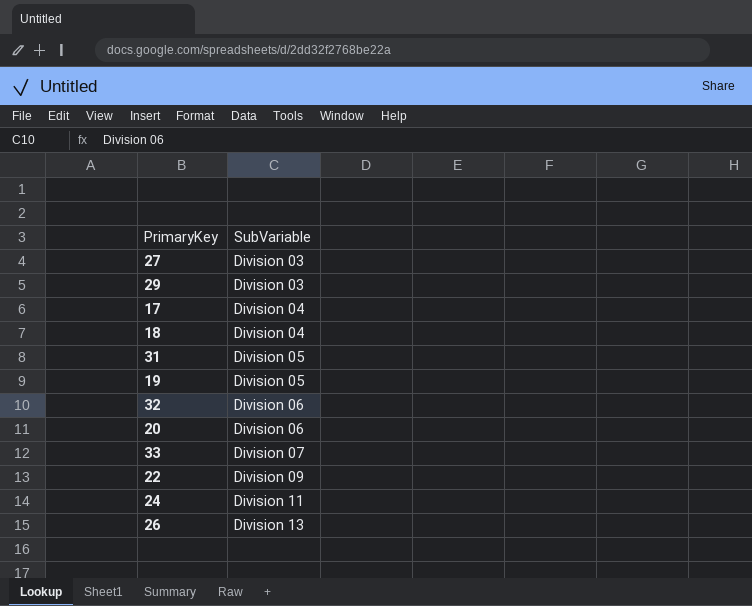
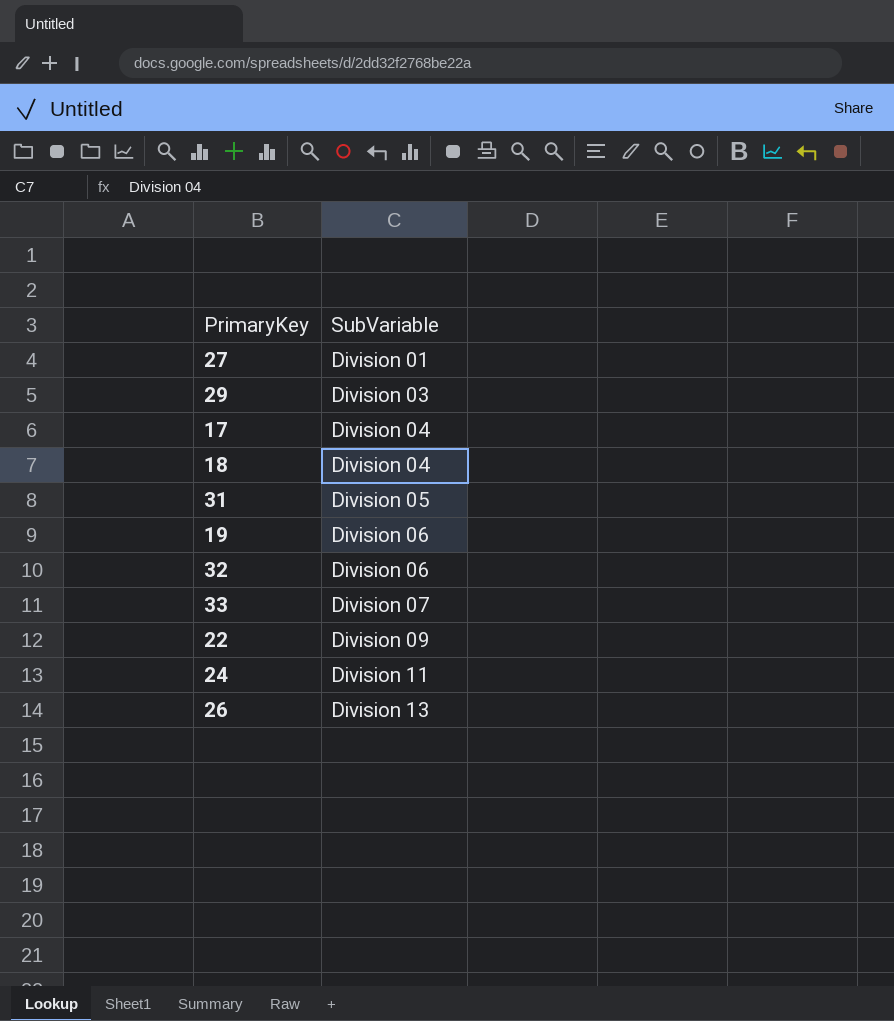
row 20: Division 06 -> none
27 | SubVariable: Division 03 -> Division 01
19 | SubVariable: Division 05 -> Division 06

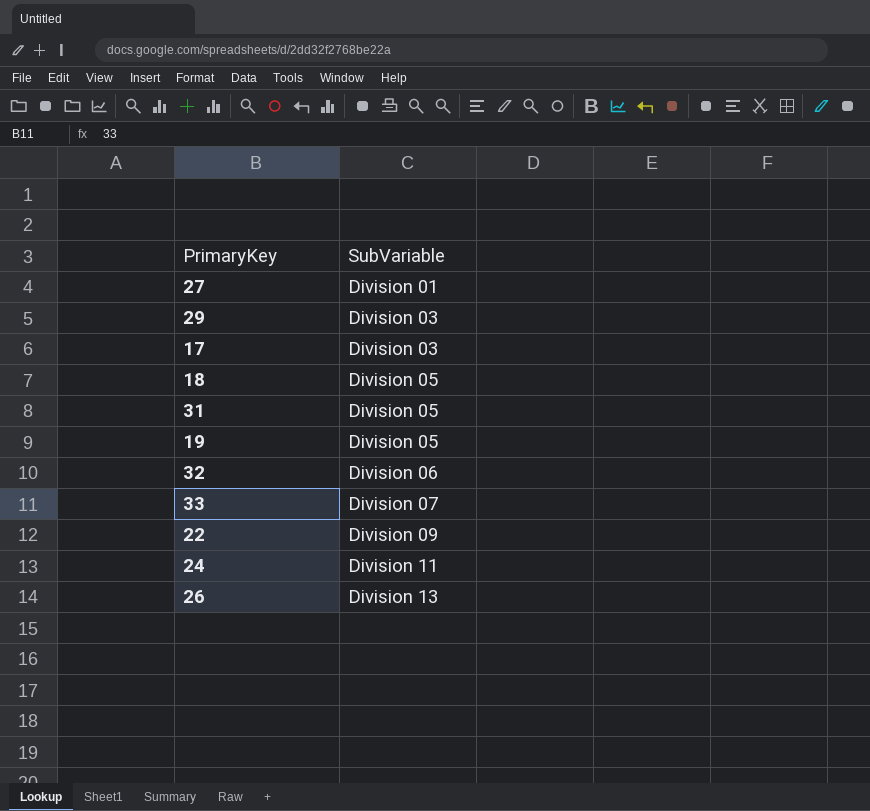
17 | SubVariable: Division 04 -> Division 03
18 | SubVariable: Division 04 -> Division 05
19 | SubVariable: Division 06 -> Division 05

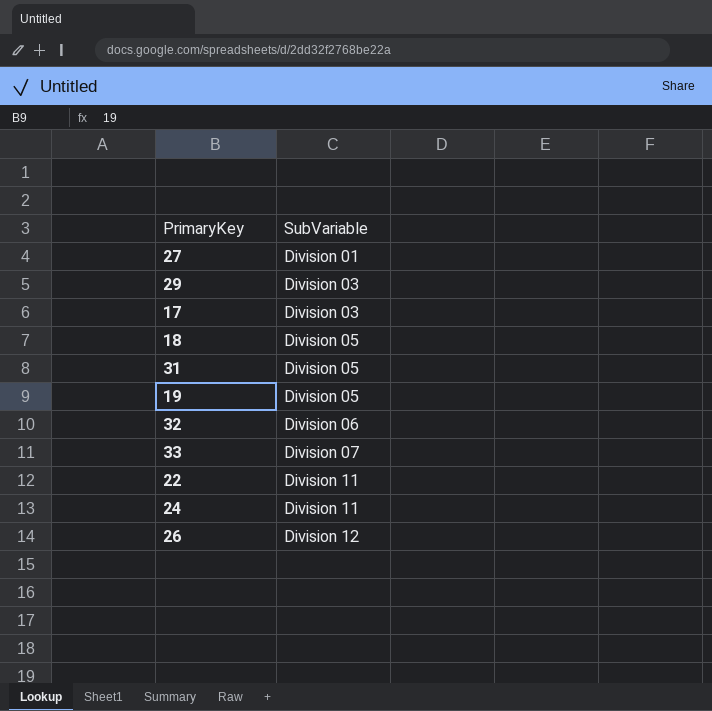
22 | SubVariable: Division 09 -> Division 11
26 | SubVariable: Division 13 -> Division 12

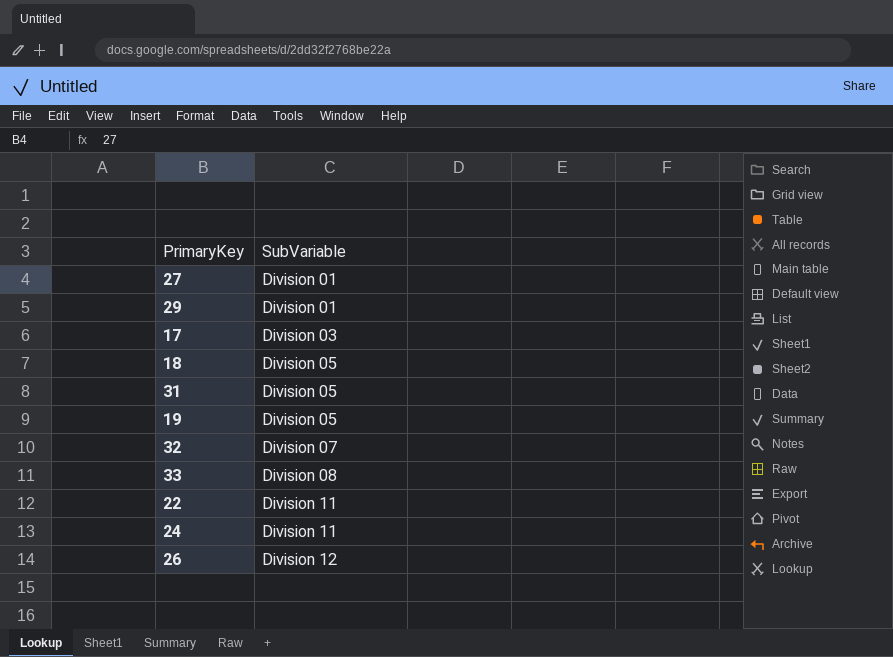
29 | SubVariable: Division 03 -> Division 01
32 | SubVariable: Division 06 -> Division 07
33 | SubVariable: Division 07 -> Division 08

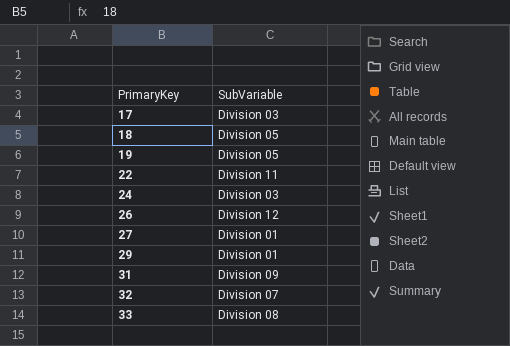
row order: SubVariable ascending -> PrimaryKey ascending
24 | SubVariable: Division 11 -> Division 03
31 | SubVariable: Division 05 -> Division 09

